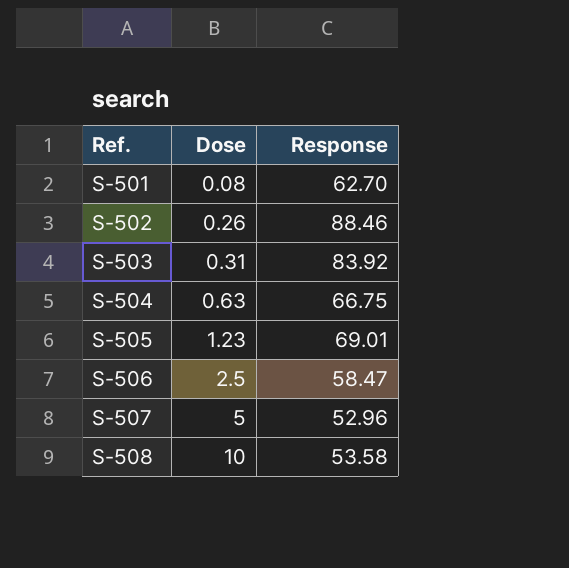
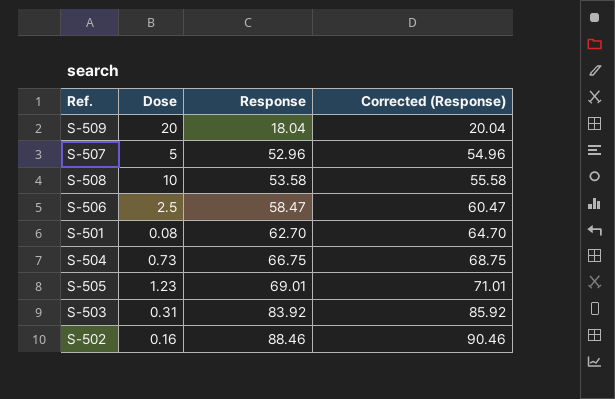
row order: Ref. ascending -> Response ascending
column Corrected (Response) | formula: none -> [Response] + 2
row S-509: none -> 20 | 18.04 | 20.04
S-504 | Dose: 0.63 -> 0.73
S-502 | Dose: 0.26 -> 0.16

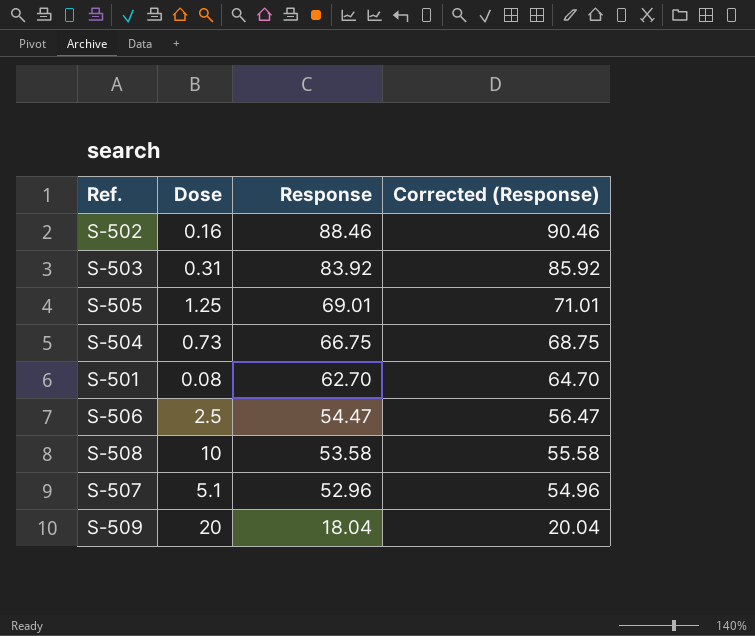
row order: Response ascending -> Response descending
S-505 | Dose: 1.23 -> 1.25
S-506 | Response: 58.47 -> 54.47
S-506 | Corrected (Response): 60.47 -> 56.47
S-507 | Dose: 5 -> 5.1

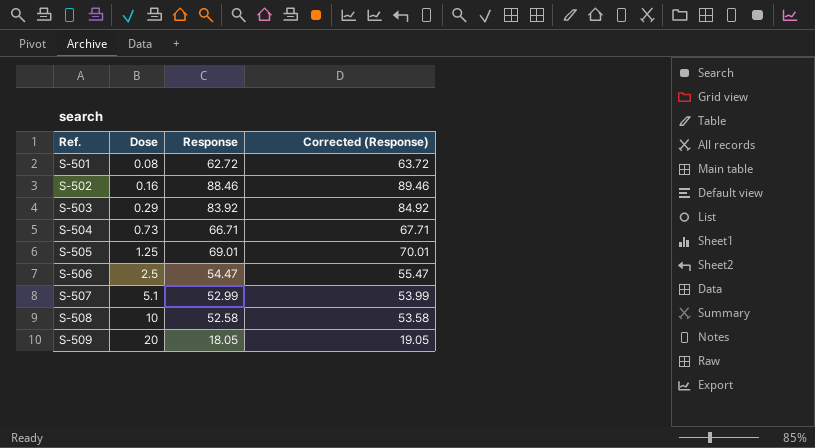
row order: Response descending -> Ref. ascending
column Corrected (Response) | formula: [Response] + 2 -> [Response] + 1
S-501 | Response: 62.70 -> 62.72
S-503 | Dose: 0.31 -> 0.29
S-504 | Response: 66.75 -> 66.71
S-507 | Response: 52.96 -> 52.99
S-508 | Response: 53.58 -> 52.58
S-509 | Response: 18.04 -> 18.05

